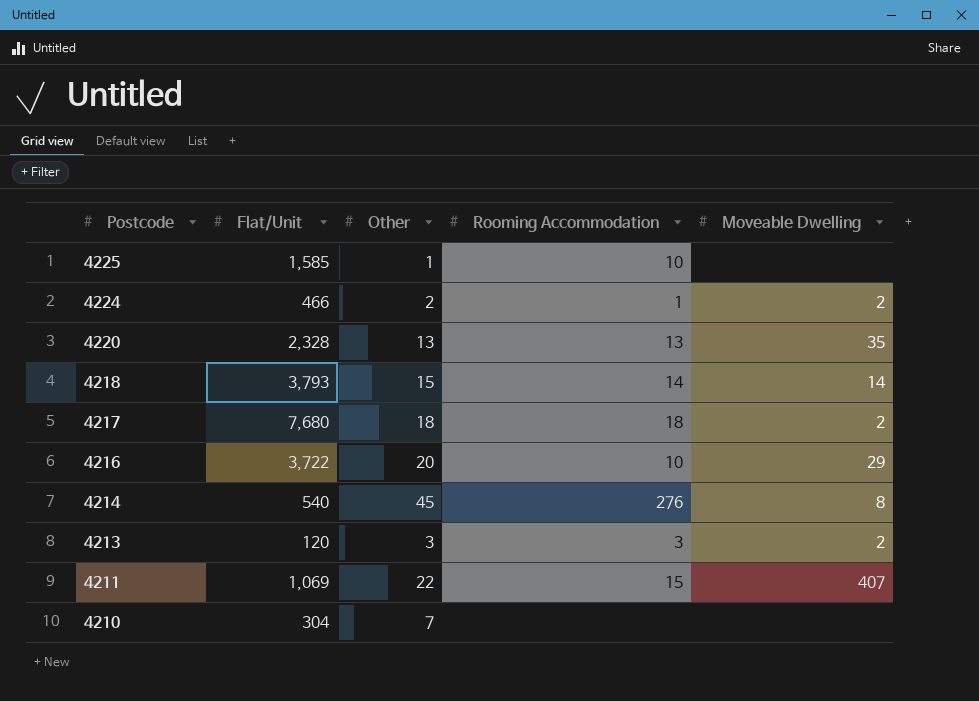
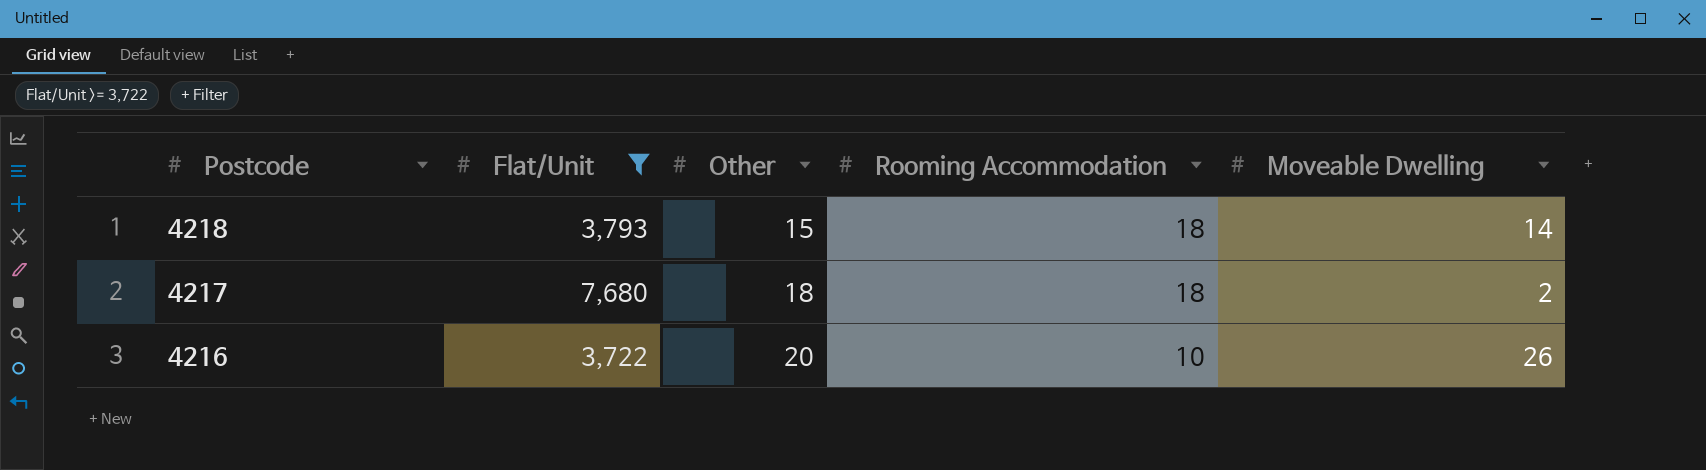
filter: none -> Flat/Unit >= 3,722
4218 | Rooming Accommodation: 14 -> 18
4216 | Moveable Dwelling: 29 -> 26

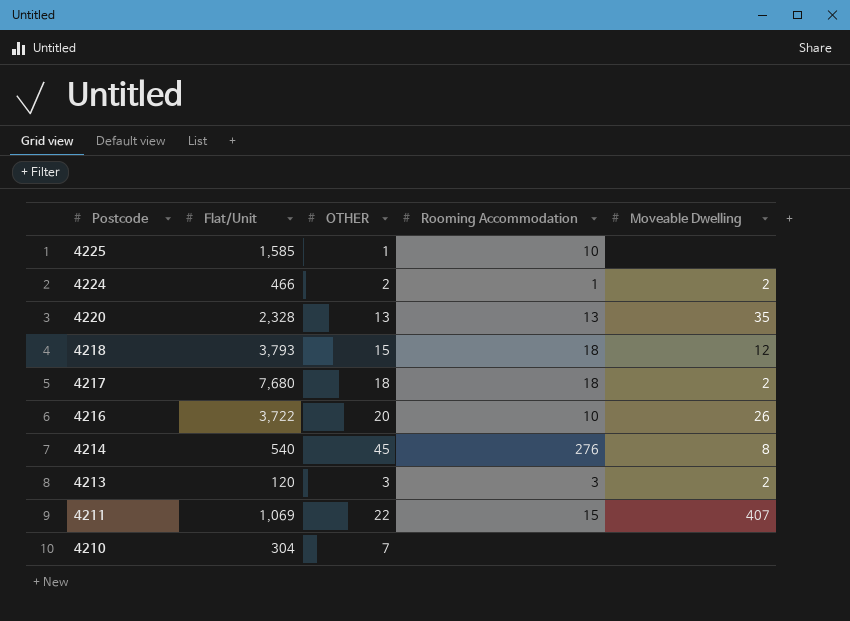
filter: Flat/Unit >= 3,722 -> none
column name: Other -> OTHER
4218 | Moveable Dwelling: 14 -> 12

